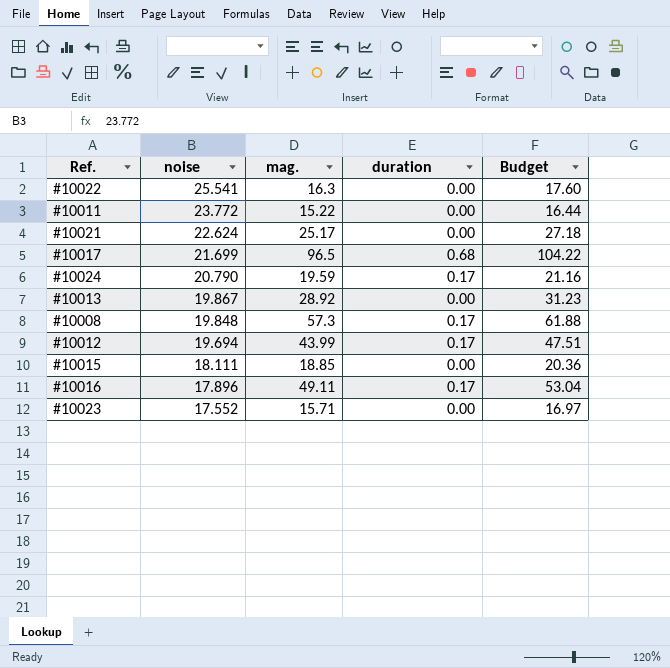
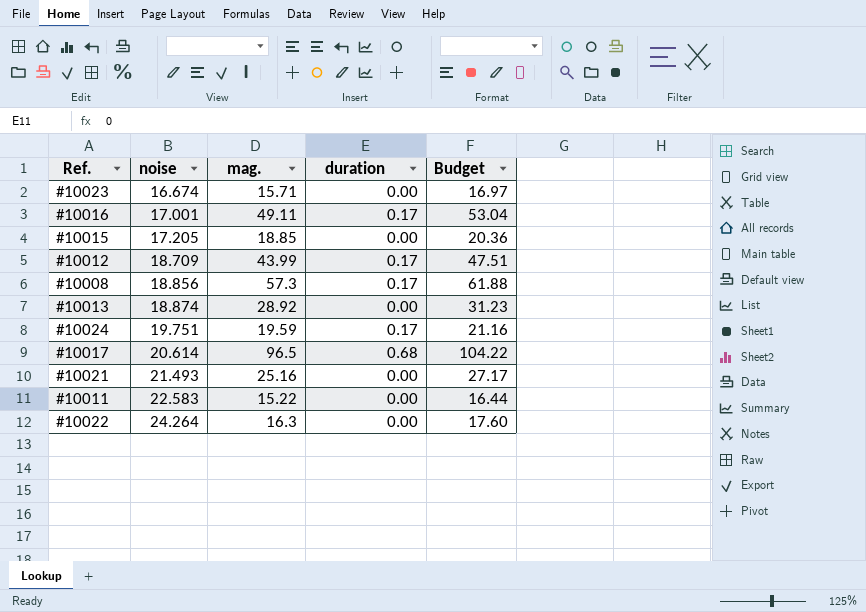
row order: noise descending -> noise ascending
#10023 | noise: 17.552 -> 16.674
#10016 | noise: 17.896 -> 17.001
#10015 | noise: 18.111 -> 17.205
#10012 | noise: 19.694 -> 18.709
#10008 | noise: 19.848 -> 18.856
#10013 | noise: 19.867 -> 18.874
#10024 | noise: 20.790 -> 19.751
#10017 | noise: 21.699 -> 20.614
#10021 | noise: 22.624 -> 21.493
#10021 | mag.: 25.17 -> 25.16
#10021 | Budget: 27.18 -> 27.17
#10011 | noise: 23.772 -> 22.583
#10022 | noise: 25.541 -> 24.264

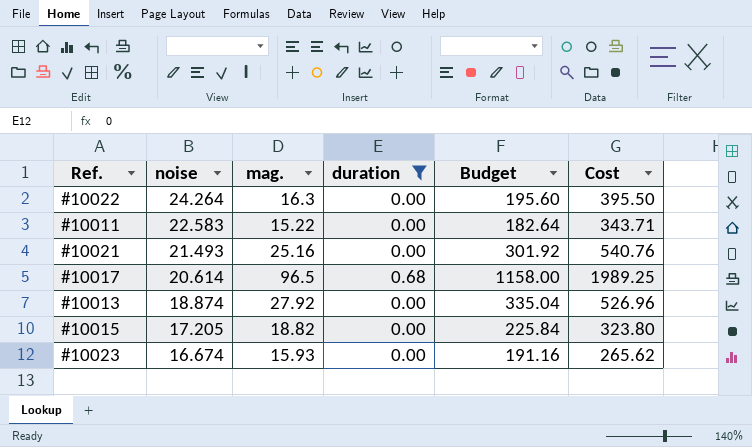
filter: none -> duration != 0.17
row order: noise ascending -> noise descending
column Budget | formula: [mag.] * 1.08 -> [mag.] * 12
column Cost | formula: none -> [noise] * [mag.]
#10013 | mag.: 28.92 -> 27.92
#10015 | mag.: 18.85 -> 18.82
#10023 | mag.: 15.71 -> 15.93

